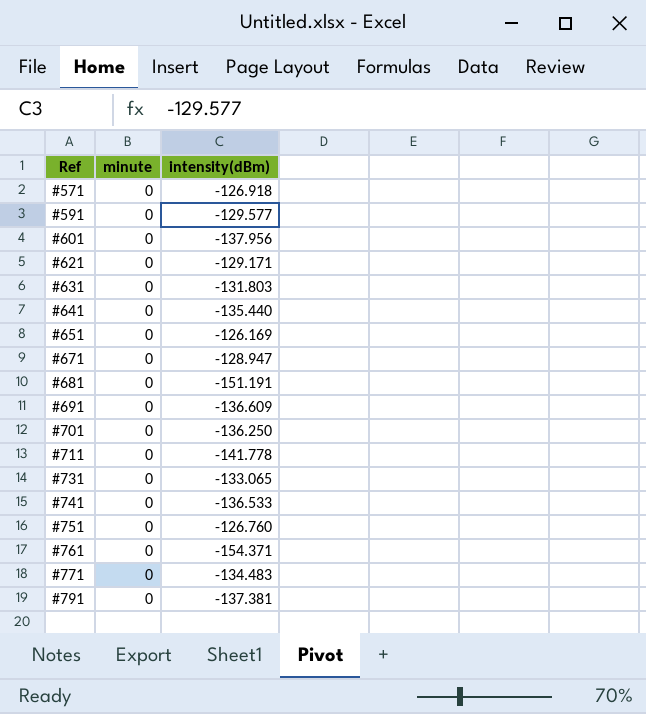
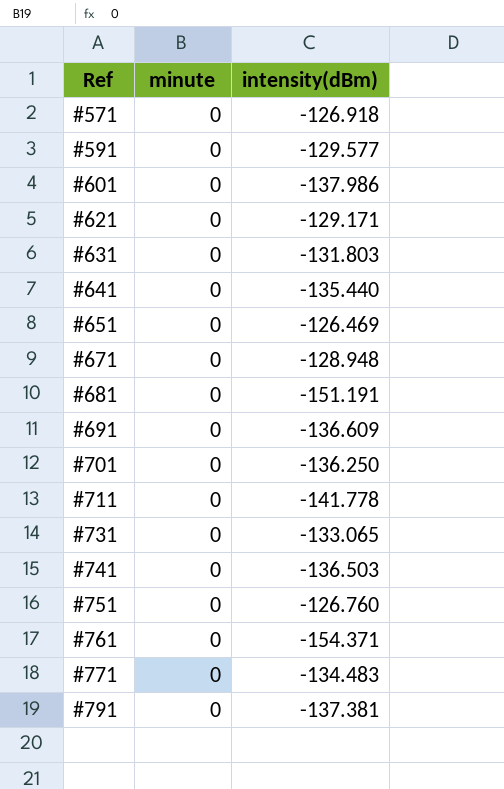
#601 | intensity(dBm): -137.956 -> -137.986
#651 | intensity(dBm): -126.169 -> -126.469
#671 | intensity(dBm): -128.947 -> -128.948
#741 | intensity(dBm): -136.533 -> -136.503

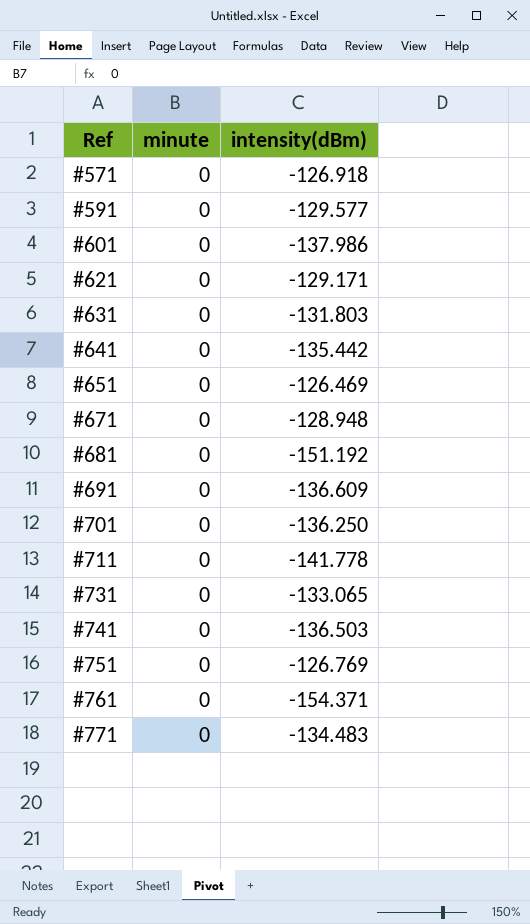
row #791: 0 | -137.381 -> none
#641 | intensity(dBm): -135.440 -> -135.442
#681 | intensity(dBm): -151.191 -> -151.192
#751 | intensity(dBm): -126.760 -> -126.769

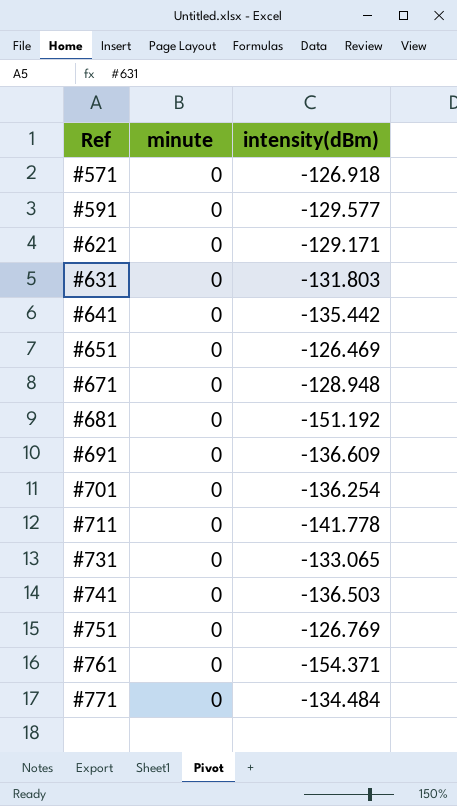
row #601: 0 | -137.986 -> none
#701 | intensity(dBm): -136.250 -> -136.254
#771 | intensity(dBm): -134.483 -> -134.484

